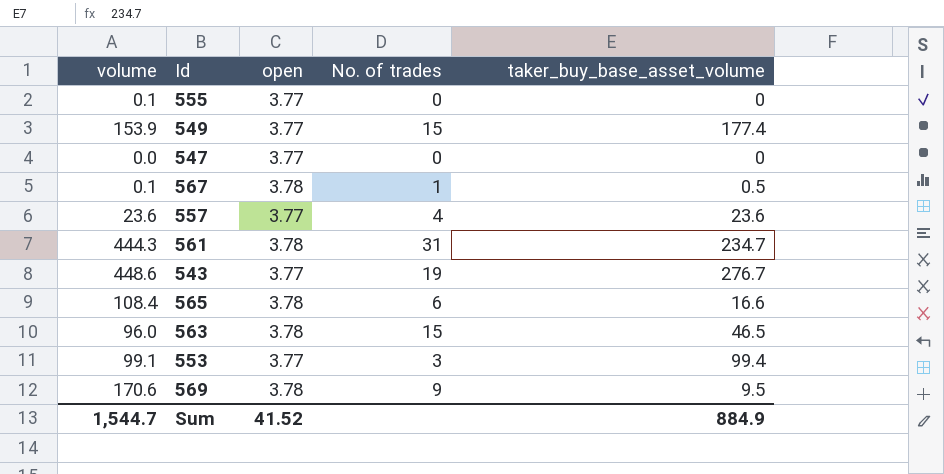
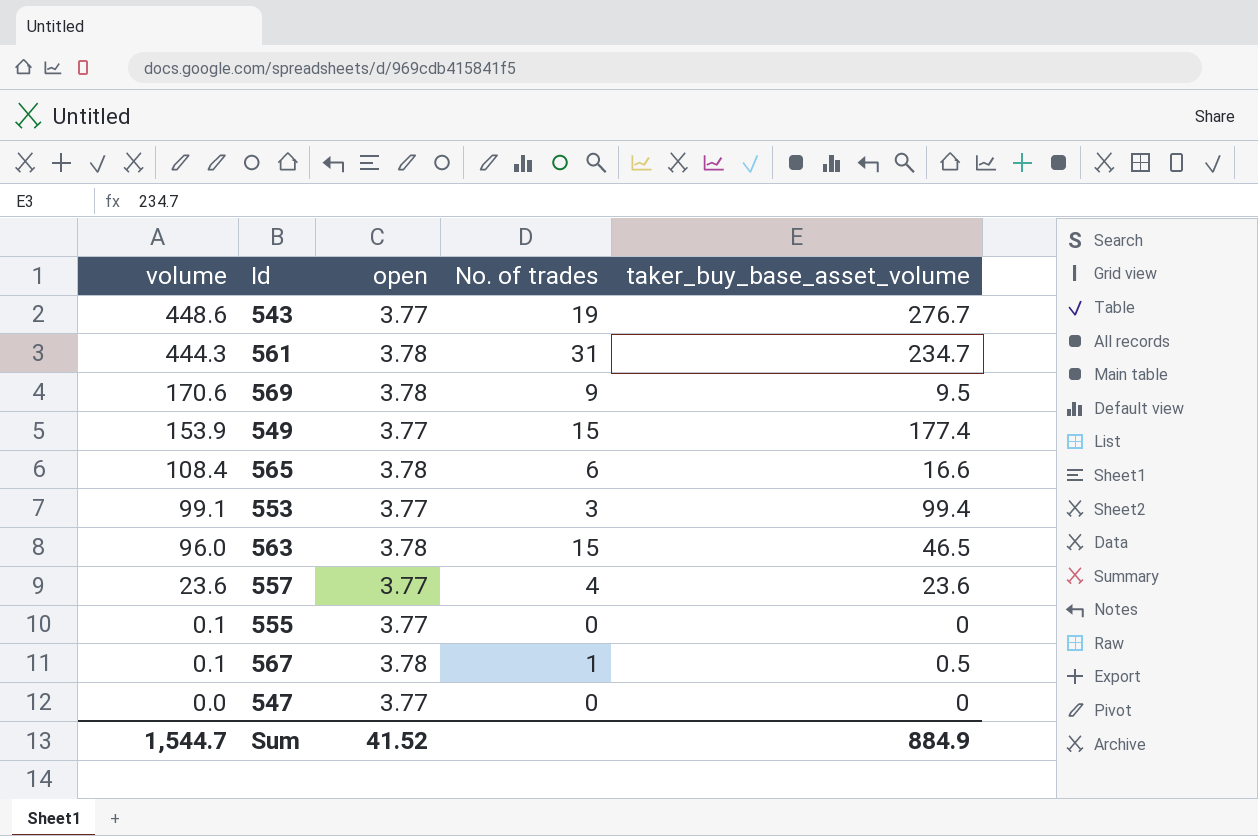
row order: none -> volume descending

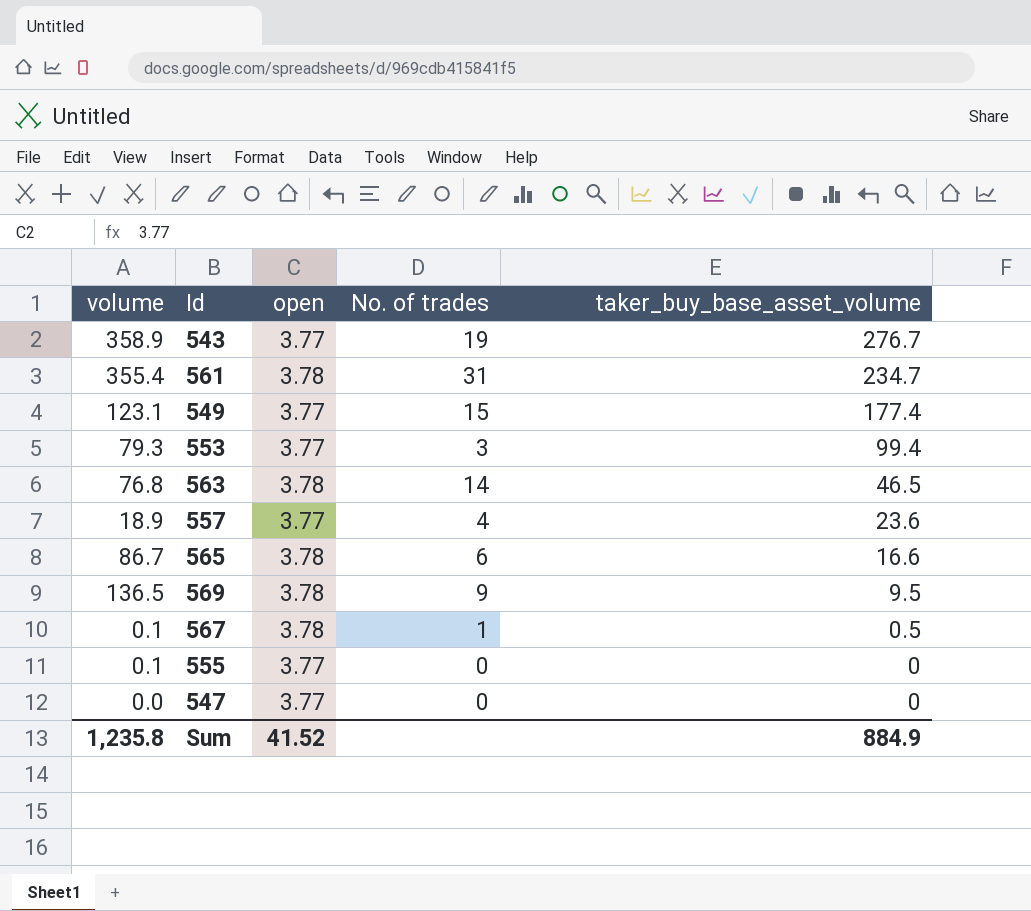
row order: volume descending -> taker_buy_base_asset_volume descending
543 | volume: 448.6 -> 358.9
561 | volume: 444.3 -> 355.4
549 | volume: 153.9 -> 123.1
553 | volume: 99.1 -> 79.3
563 | volume: 96.0 -> 76.8
563 | No. of trades: 15 -> 14
557 | volume: 23.6 -> 18.9
565 | volume: 108.4 -> 86.7
569 | volume: 170.6 -> 136.5
Sum | volume: 1,544.7 -> 1,235.8

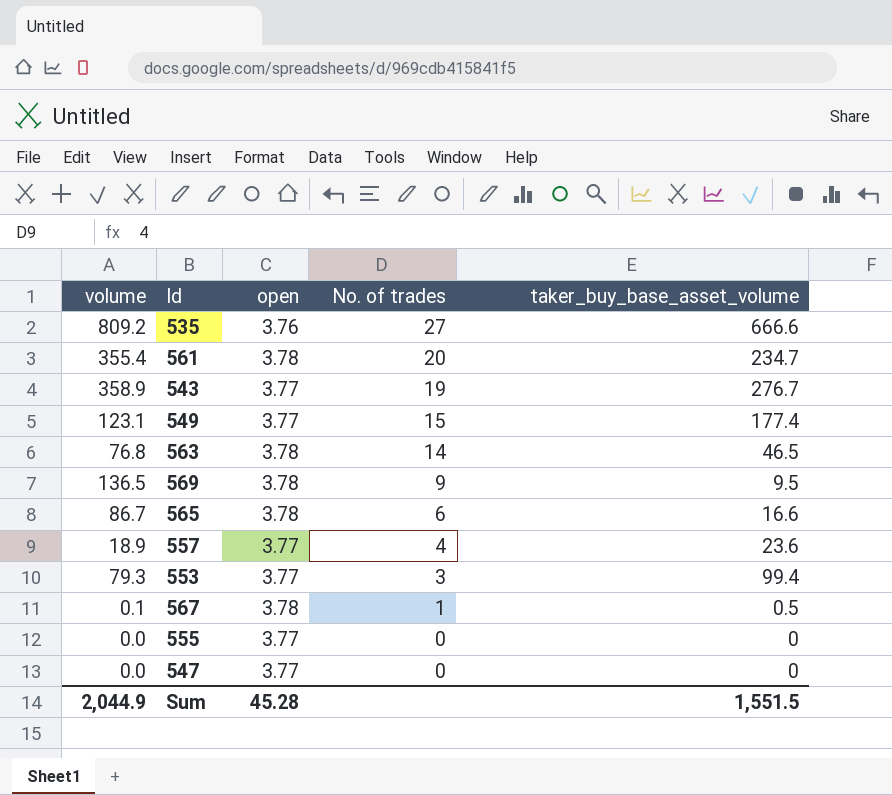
row order: taker_buy_base_asset_volume descending -> No. of trades descending
row 535: none -> 809.2 | 3.76 | 27 | 666.6
561 | No. of trades: 31 -> 20
555 | volume: 0.1 -> 0.0
Sum | volume: 1,235.8 -> 2,044.9
Sum | open: 41.52 -> 45.28
Sum | taker_buy_base_asset_volume: 884.9 -> 1,551.5

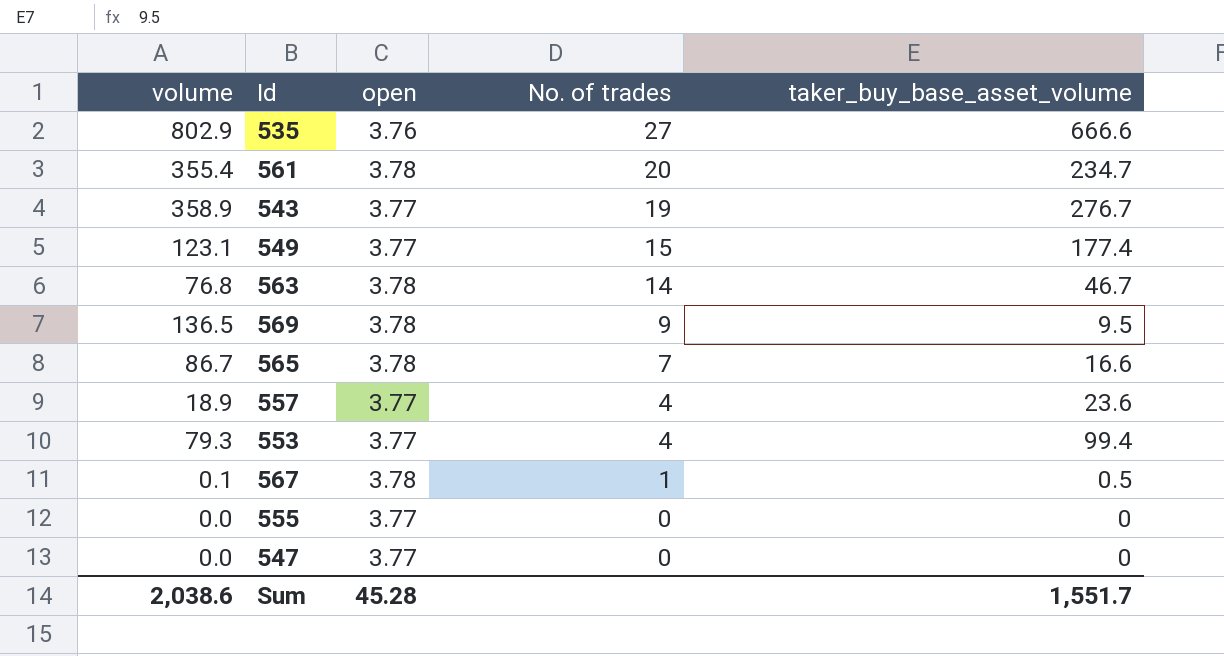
535 | volume: 809.2 -> 802.9
563 | taker_buy_base_asset_volume: 46.5 -> 46.7
565 | No. of trades: 6 -> 7
553 | No. of trades: 3 -> 4
Sum | volume: 2,044.9 -> 2,038.6
Sum | taker_buy_base_asset_volume: 1,551.5 -> 1,551.7

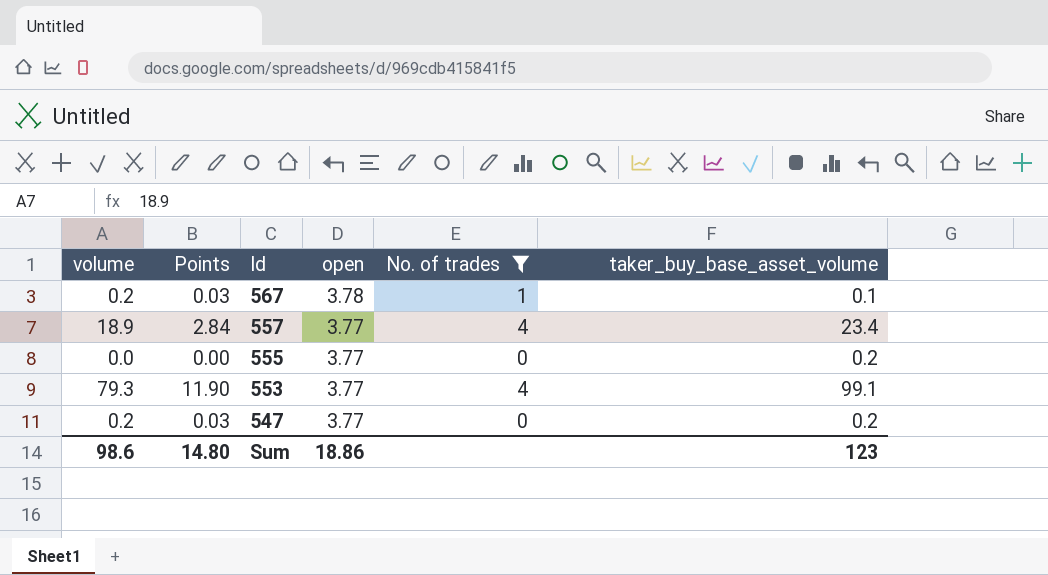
filter: none -> No. of trades <= 4
row order: No. of trades descending -> Id descending
column Points | formula: none -> [volume] * 0.15
567 | volume: 0.1 -> 0.2
567 | taker_buy_base_asset_volume: 0.5 -> 0.1
557 | taker_buy_base_asset_volume: 23.6 -> 23.4
555 | taker_buy_base_asset_volume: 0 -> 0.2
553 | taker_buy_base_asset_volume: 99.4 -> 99.1
547 | volume: 0.0 -> 0.2
547 | taker_buy_base_asset_volume: 0 -> 0.2
Sum | volume: 2,038.6 -> 98.6
Sum | open: 45.28 -> 18.86
Sum | taker_buy_base_asset_volume: 1,551.7 -> 123

